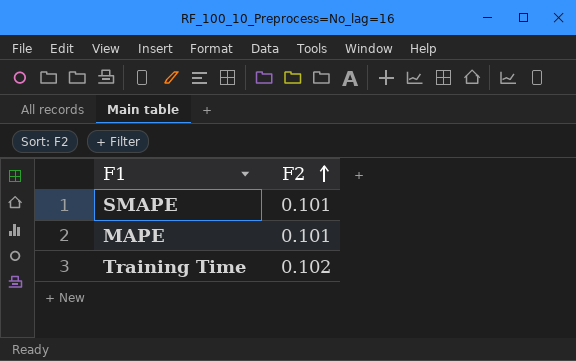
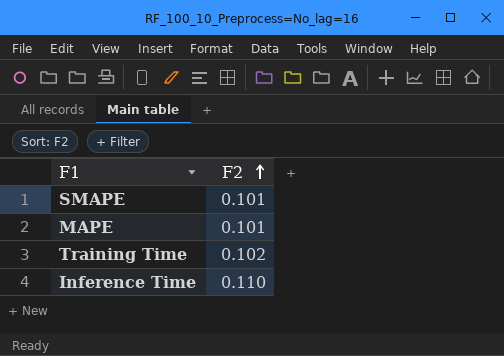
row Inference Time: none -> 0.110

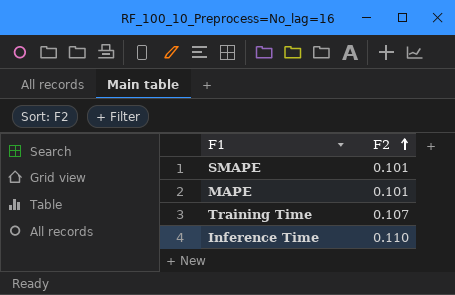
Training Time | F2: 0.102 -> 0.107

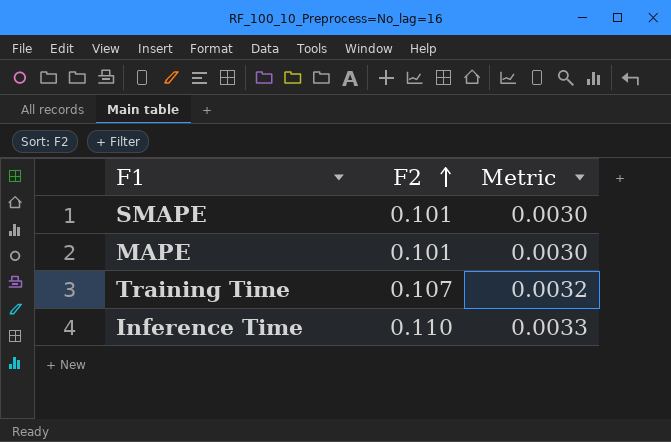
column Metric | formula: none -> [F2] * 0.03

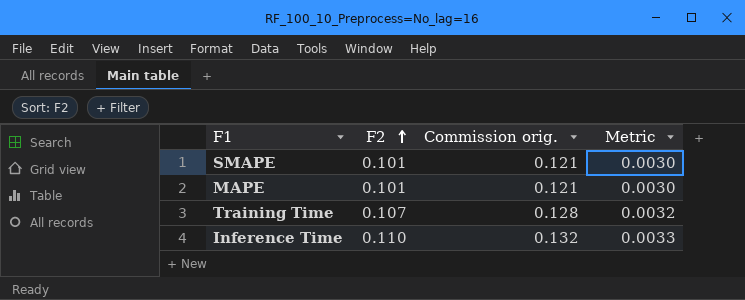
column Commission orig. | formula: none -> [F2] * 1.2

